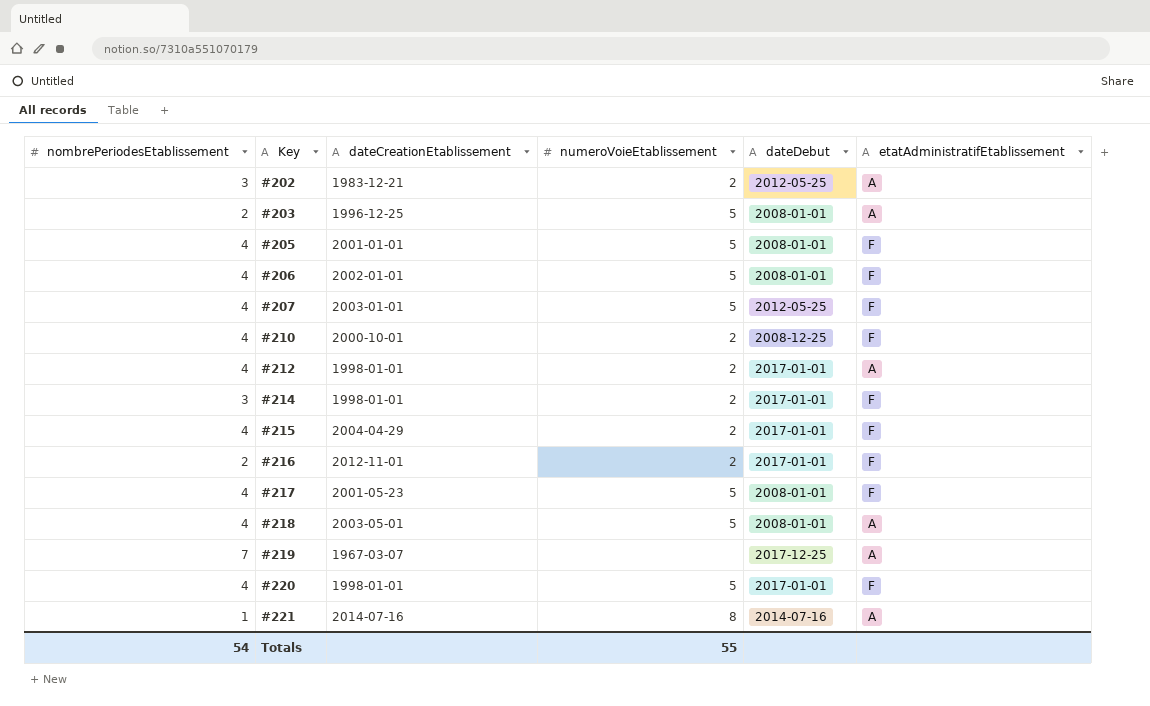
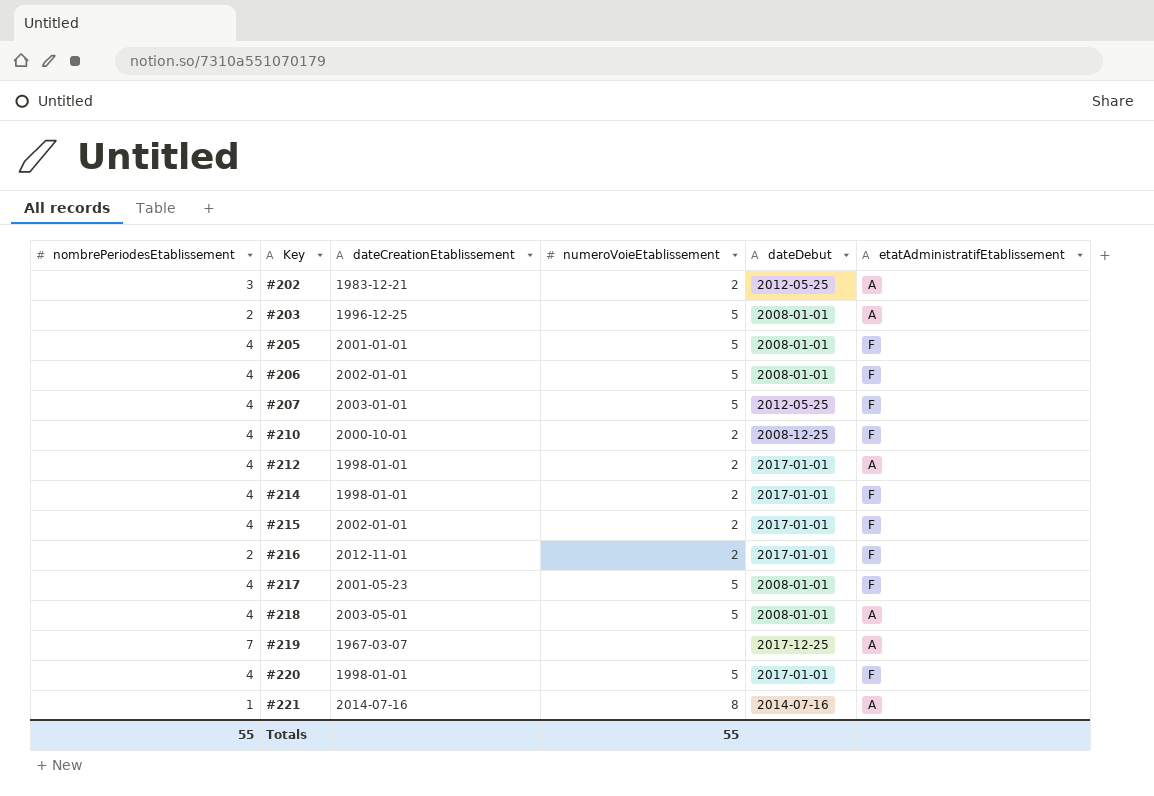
#214 | nombrePeriodesEtablissement: 3 -> 4
#215 | dateCreationEtablissement: 2004-04-29 -> 2002-01-01
Totals | nombrePeriodesEtablissement: 54 -> 55

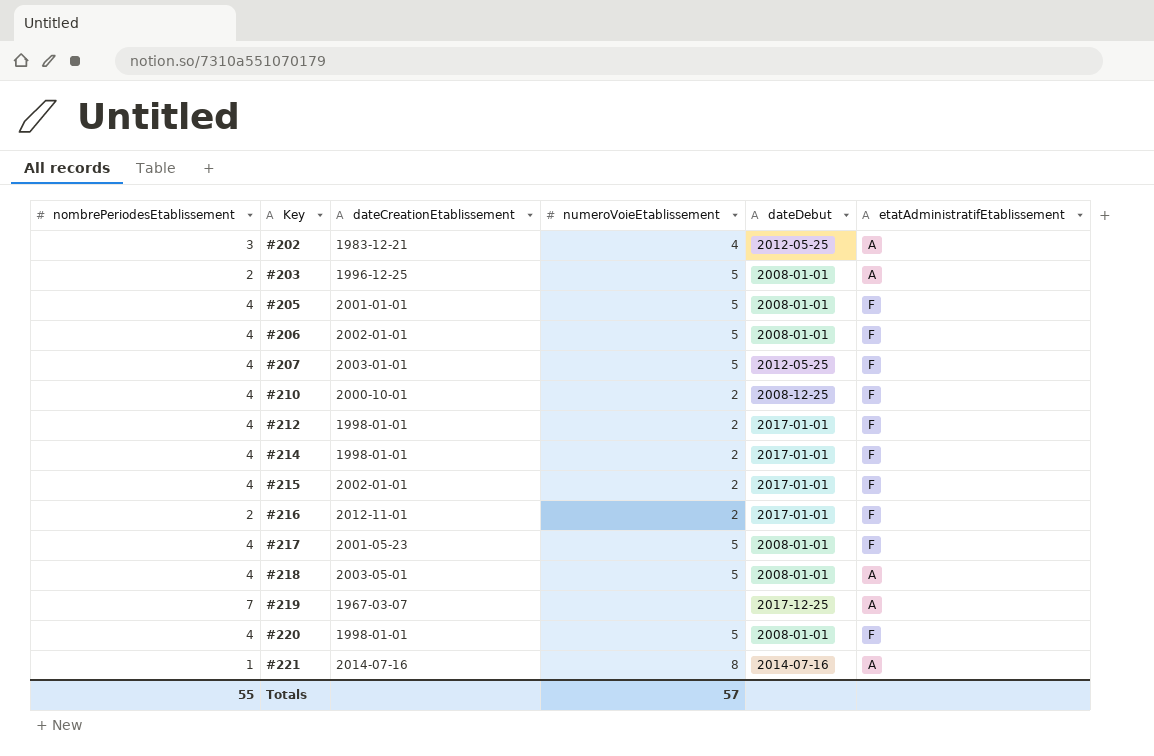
#202 | numeroVoieEtablissement: 2 -> 4
#212 | etatAdministratifEtablissement: A -> F
#220 | dateDebut: 2017-01-01 -> 2008-01-01
Totals | numeroVoieEtablissement: 55 -> 57

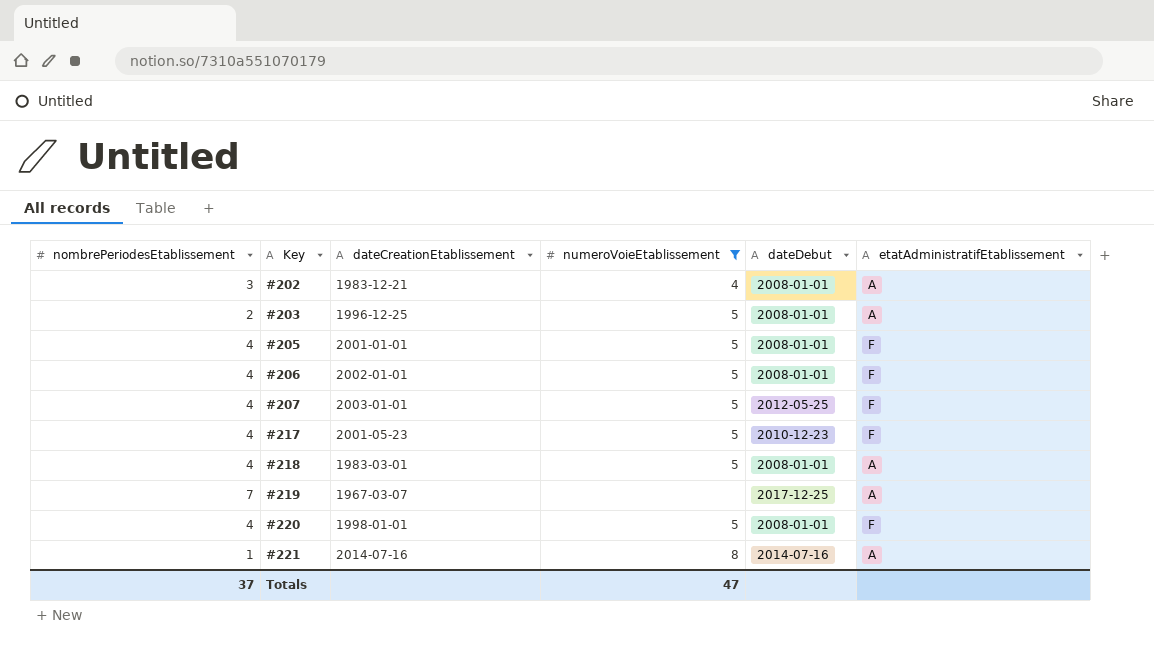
filter: none -> numeroVoieEtablissement != 2
#202 | dateDebut: 2012-05-25 -> 2008-01-01
#217 | dateDebut: 2008-01-01 -> 2010-12-23
#218 | dateCreationEtablissement: 2003-05-01 -> 1983-03-01
Totals | nombrePeriodesEtablissement: 55 -> 37
Totals | numeroVoieEtablissement: 57 -> 47

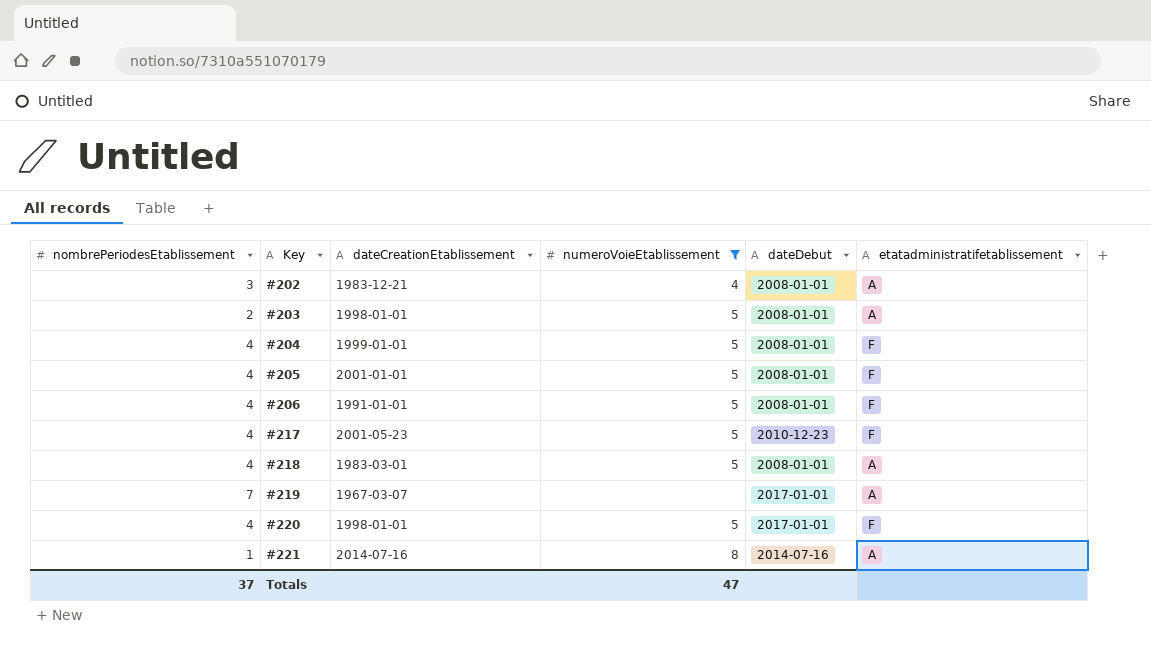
column name: etatAdministratifEtablissement -> etatadministratifetablissement
row #207: 4 | 2003-01-01 | 5 | 2012-05-25 | F -> none
#203 | dateCreationEtablissement: 1996-12-25 -> 1998-01-01
row #204: none -> 4 | 1999-01-01 | 5 | 2008-01-01 | F
#206 | dateCreationEtablissement: 2002-01-01 -> 1991-01-01
#219 | dateDebut: 2017-12-25 -> 2017-01-01
#220 | dateDebut: 2008-01-01 -> 2017-01-01

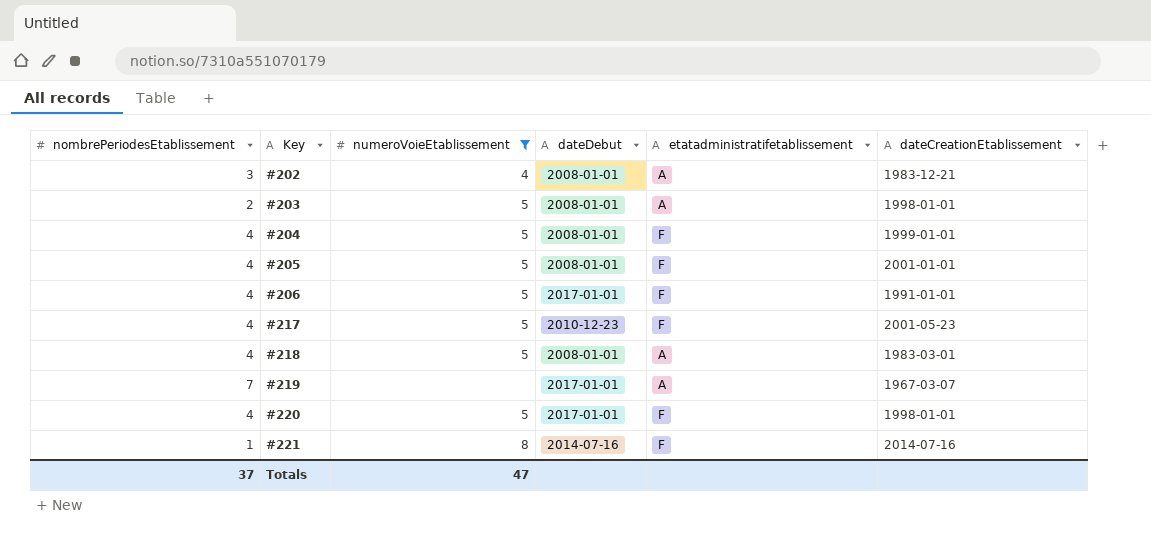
column dateCreationEtablissement | position: 3 -> 6
#206 | dateDebut: 2008-01-01 -> 2017-01-01
#221 | etatadministratifetablissement: A -> F

